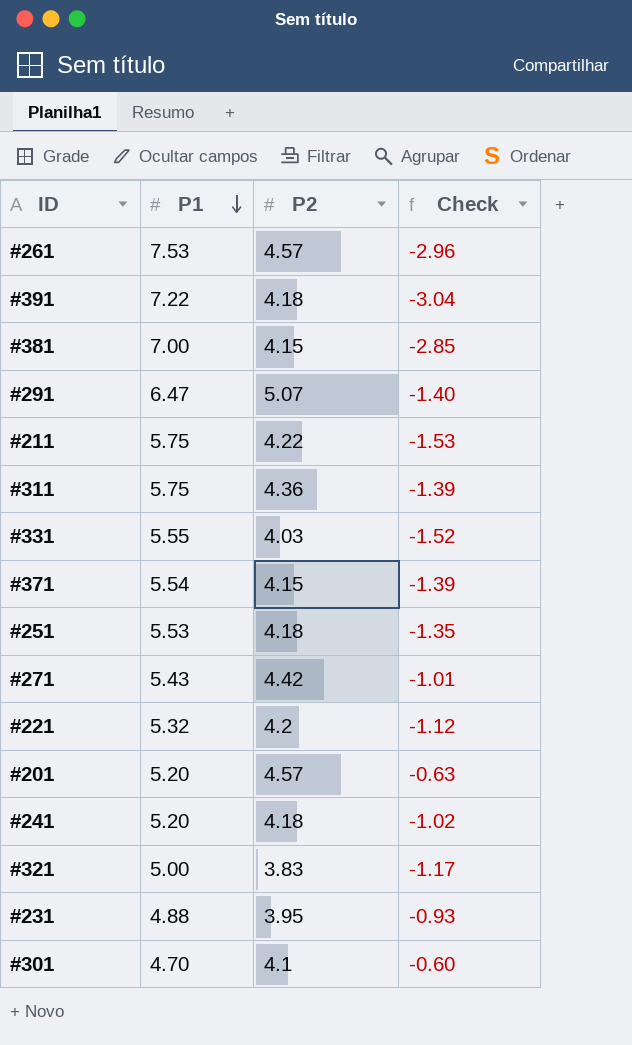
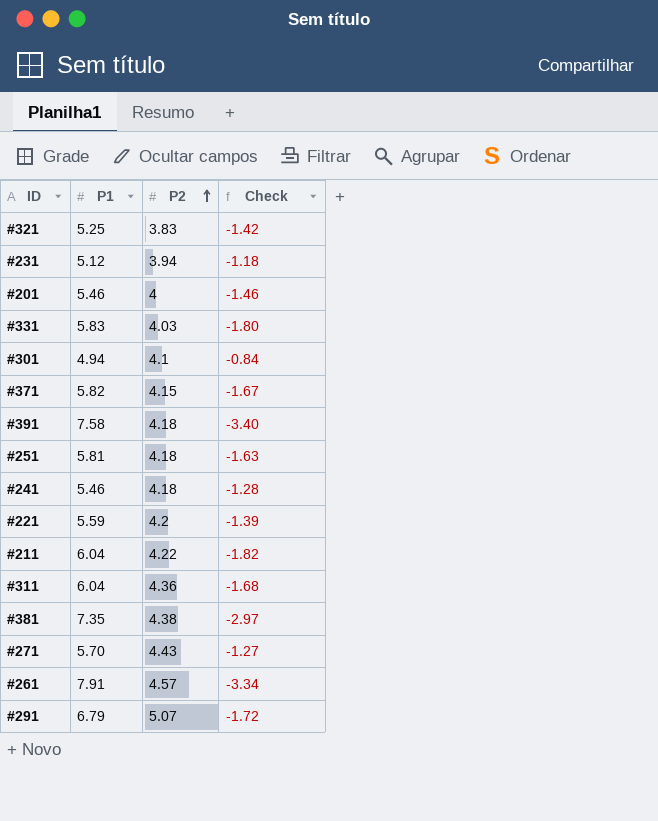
row order: P1 descending -> P2 ascending
#321 | P1: 5.00 -> 5.25
#321 | Check: -1.17 -> -1.42
#231 | P1: 4.88 -> 5.12
#231 | P2: 3.95 -> 3.94
#231 | Check: -0.93 -> -1.18
#201 | P1: 5.20 -> 5.46
#201 | P2: 4.57 -> 4
#201 | Check: -0.63 -> -1.46
#331 | P1: 5.55 -> 5.83
#331 | Check: -1.52 -> -1.80
#301 | P1: 4.70 -> 4.94
#301 | Check: -0.60 -> -0.84
#371 | P1: 5.54 -> 5.82
#371 | Check: -1.39 -> -1.67
#391 | P1: 7.22 -> 7.58
#391 | Check: -3.04 -> -3.40
#251 | P1: 5.53 -> 5.81
#251 | Check: -1.35 -> -1.63
#241 | P1: 5.20 -> 5.46
#241 | Check: -1.02 -> -1.28
#221 | P1: 5.32 -> 5.59
#221 | Check: -1.12 -> -1.39
#211 | P1: 5.75 -> 6.04
#211 | Check: -1.53 -> -1.82
#311 | P1: 5.75 -> 6.04
#311 | Check: -1.39 -> -1.68
#381 | P1: 7.00 -> 7.35
#381 | P2: 4.15 -> 4.38
#381 | Check: -2.85 -> -2.97
#271 | P1: 5.43 -> 5.70
#271 | P2: 4.42 -> 4.43
#271 | Check: -1.01 -> -1.27
#261 | P1: 7.53 -> 7.91
#261 | Check: -2.96 -> -3.34
#291 | P1: 6.47 -> 6.79
#291 | Check: -1.40 -> -1.72

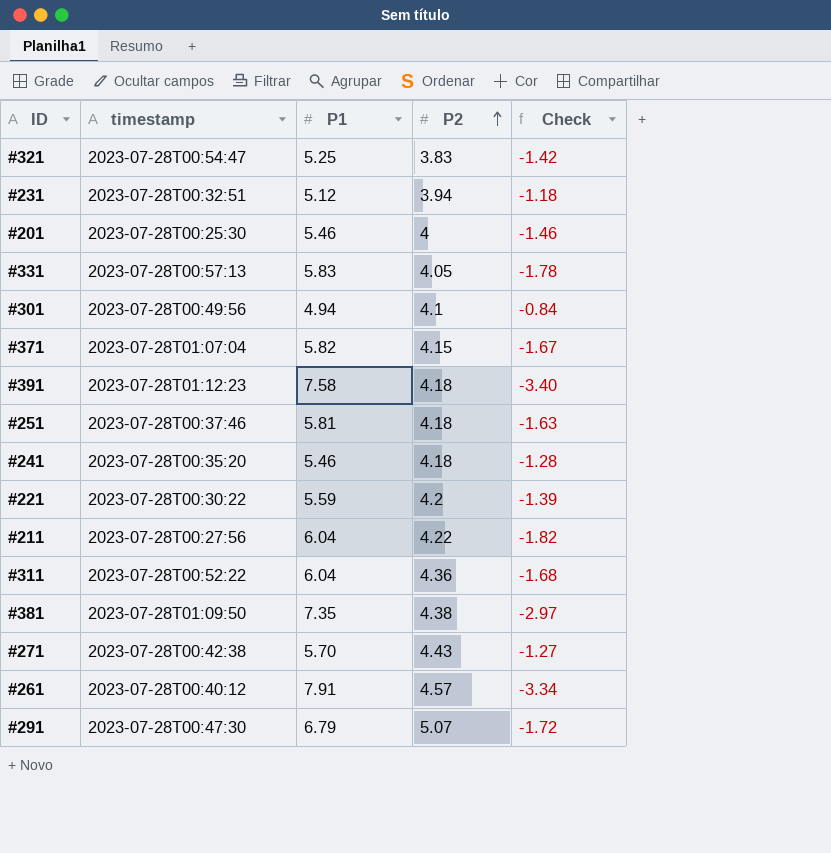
column timestamp | position: none -> 2
#331 | P2: 4.03 -> 4.05
#331 | Check: -1.80 -> -1.78

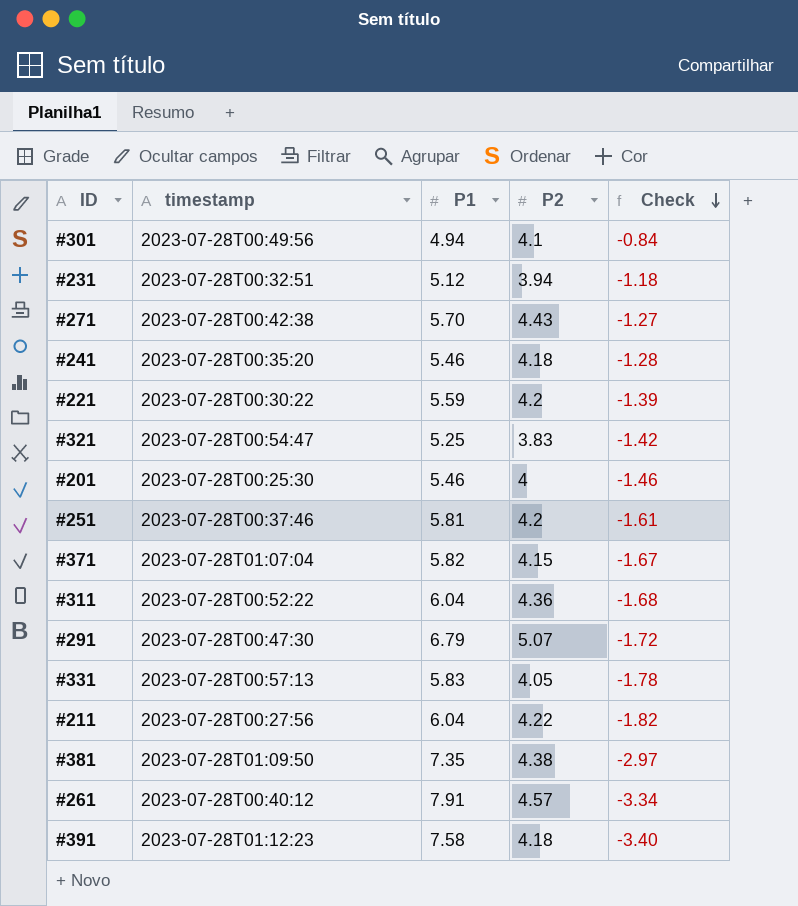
row order: P2 ascending -> Check descending
#251 | P2: 4.18 -> 4.2
#251 | Check: -1.63 -> -1.61

